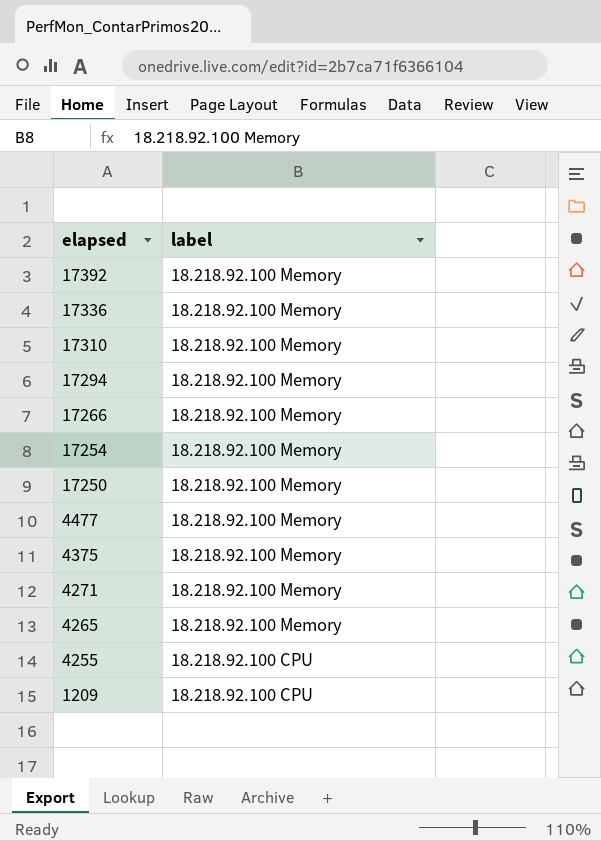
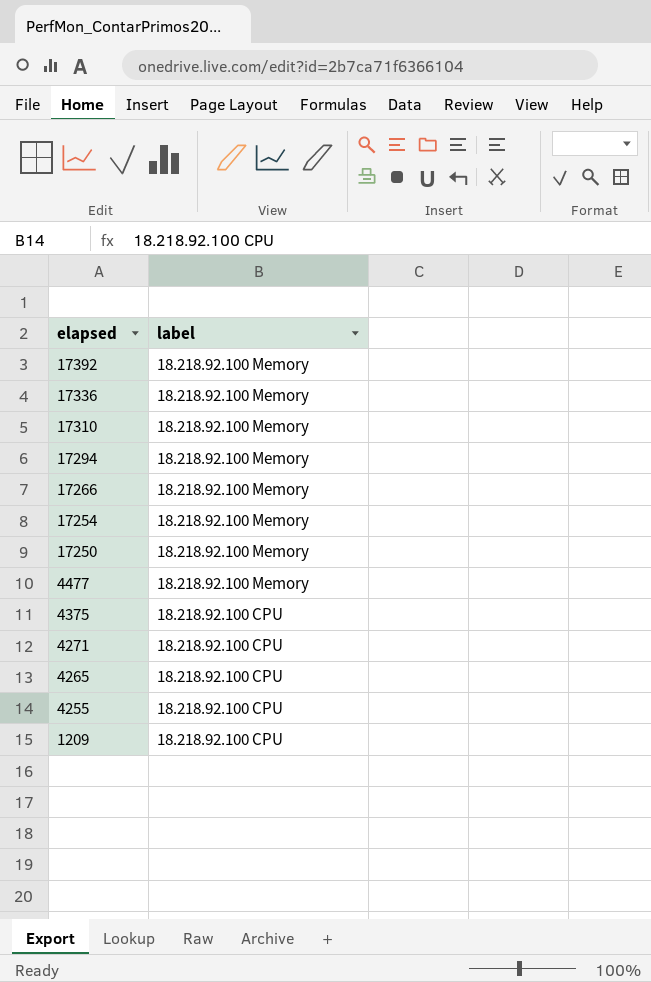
4375 | label: 18.218.92.100 Memory -> 18.218.92.100 CPU
4271 | label: 18.218.92.100 Memory -> 18.218.92.100 CPU
4265 | label: 18.218.92.100 Memory -> 18.218.92.100 CPU

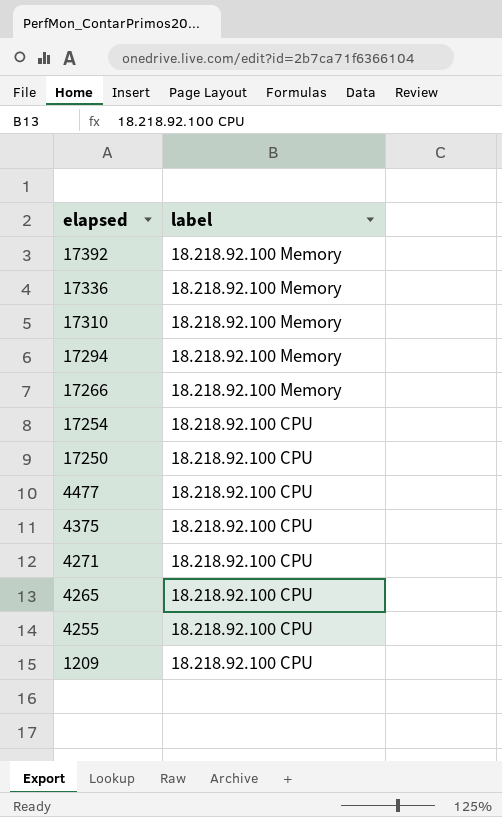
17254 | label: 18.218.92.100 Memory -> 18.218.92.100 CPU
17250 | label: 18.218.92.100 Memory -> 18.218.92.100 CPU
4477 | label: 18.218.92.100 Memory -> 18.218.92.100 CPU

